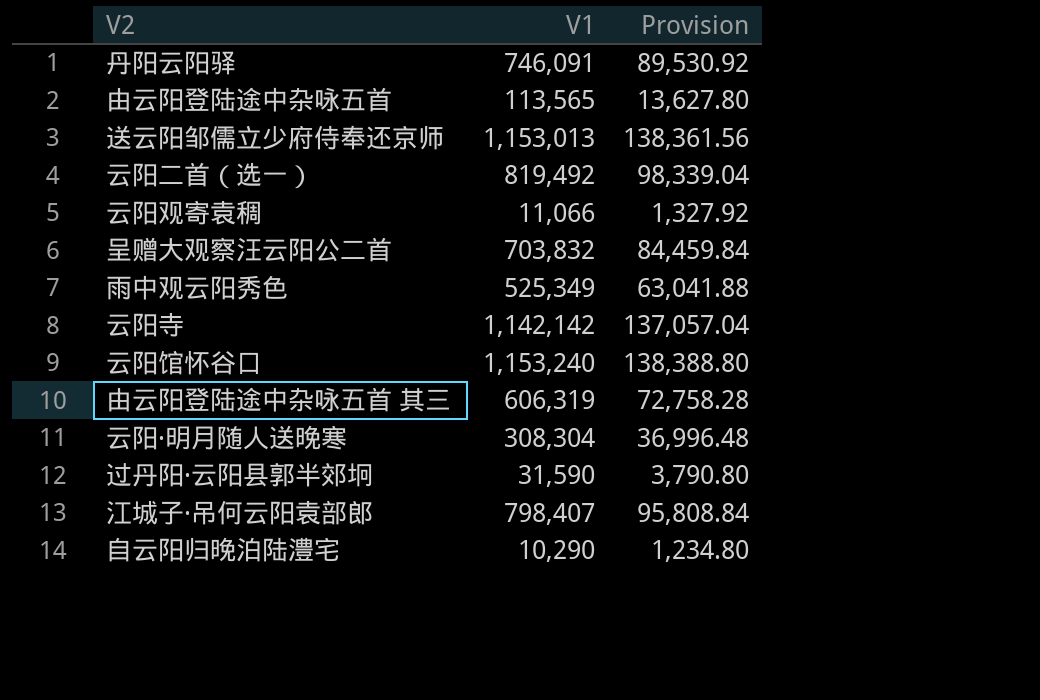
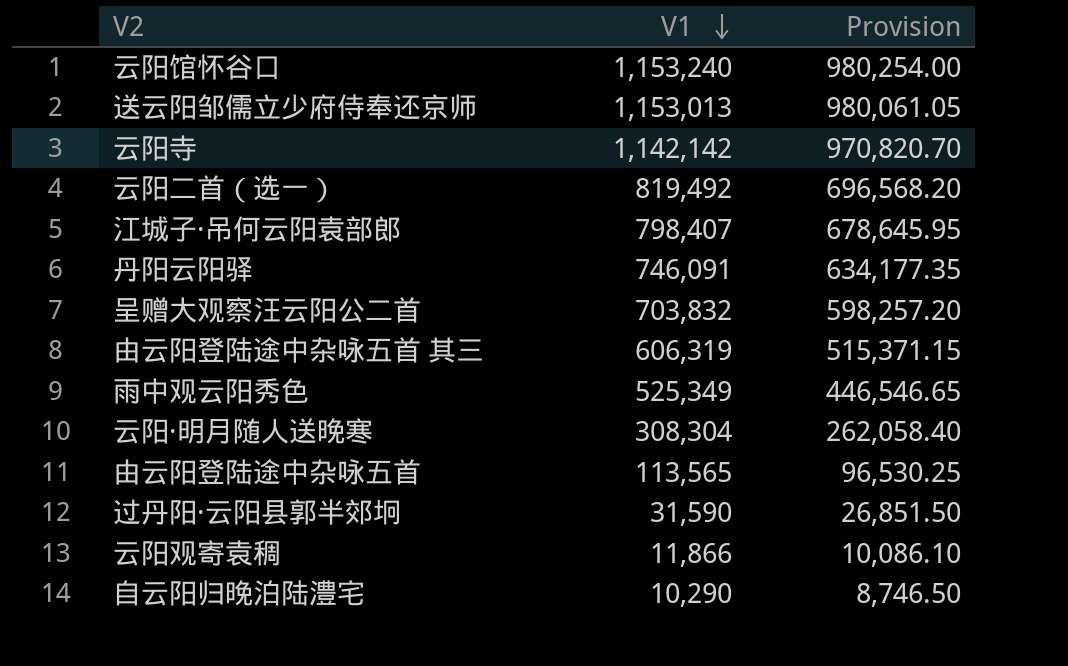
row order: none -> V1 descending
column Provision | formula: [V1] * 0.12 -> [V1] * 0.85
云阳观寄袁稠 | V1: 11,066 -> 11,866

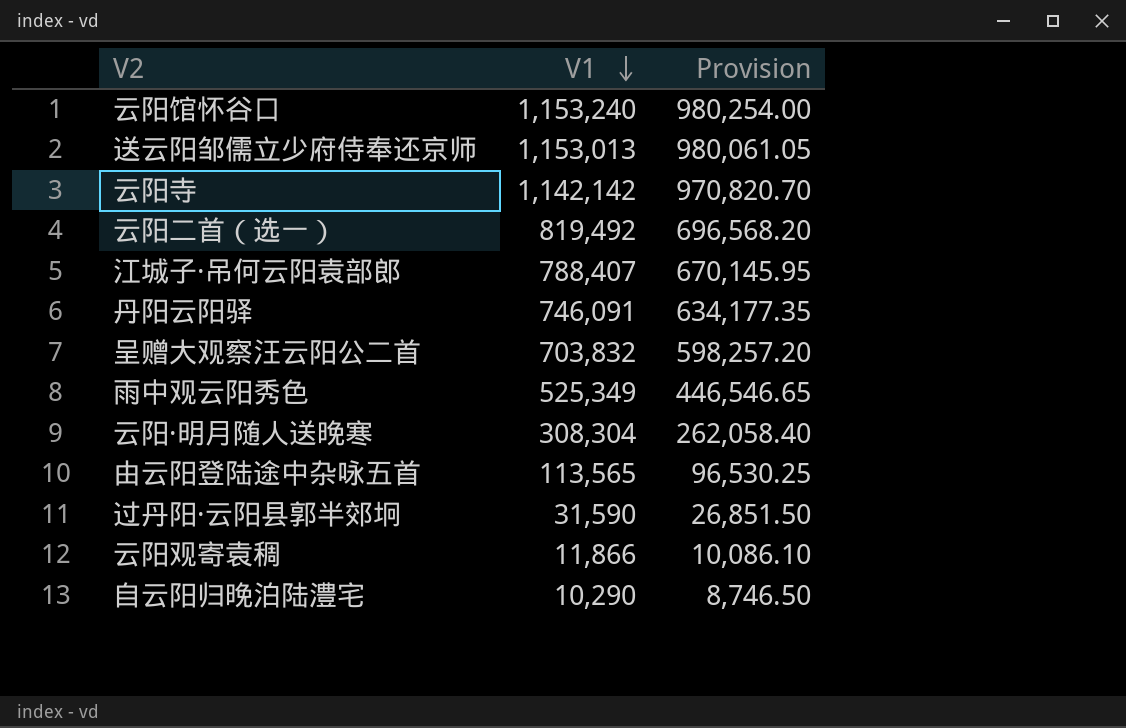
row 由云阳登陆途中杂咏五首 其三: 606,319 | 515,371.15 -> none
江城子·吊何云阳袁部郎 | V1: 798,407 -> 788,407
江城子·吊何云阳袁部郎 | Provision: 678,645.95 -> 670,145.95

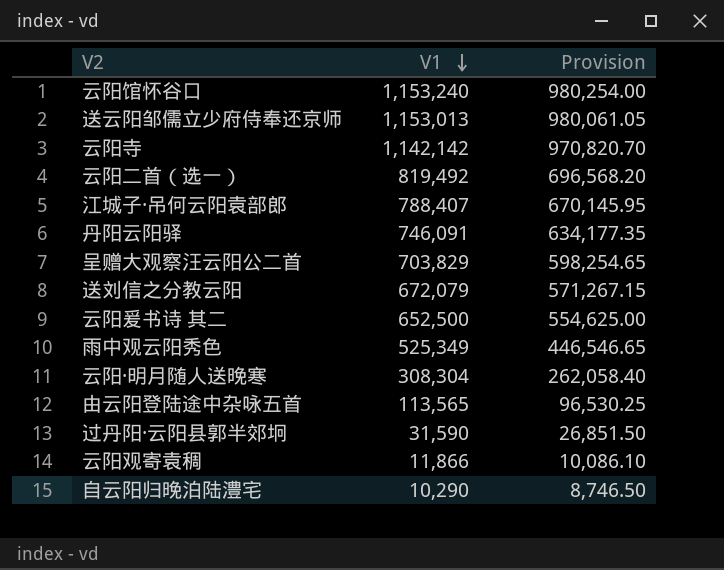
呈赠大观察汪云阳公二首 | V1: 703,832 -> 703,829
呈赠大观察汪云阳公二首 | Provision: 598,257.20 -> 598,254.65
row 送刘信之分教云阳: none -> 672,079 | 571,267.15
row 云阳爰书诗 其二: none -> 652,500 | 554,625.00

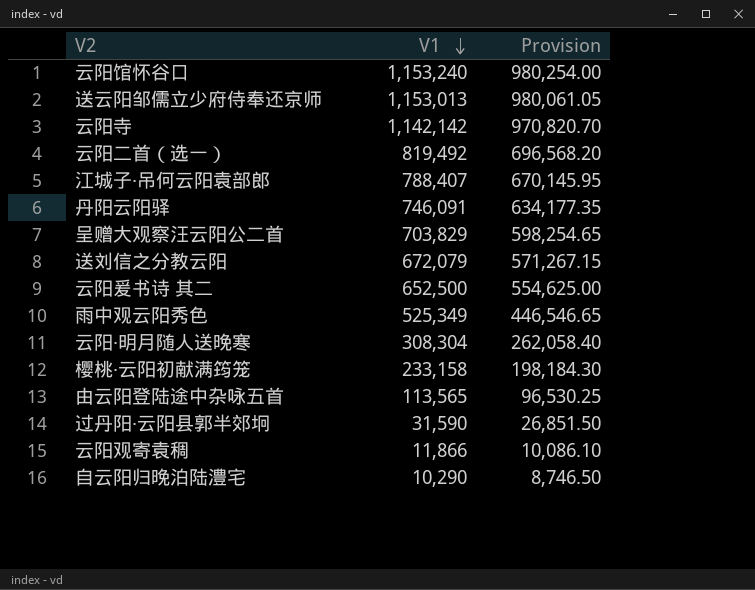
row 樱桃·云阳初献满筠笼: none -> 233,158 | 198,184.30

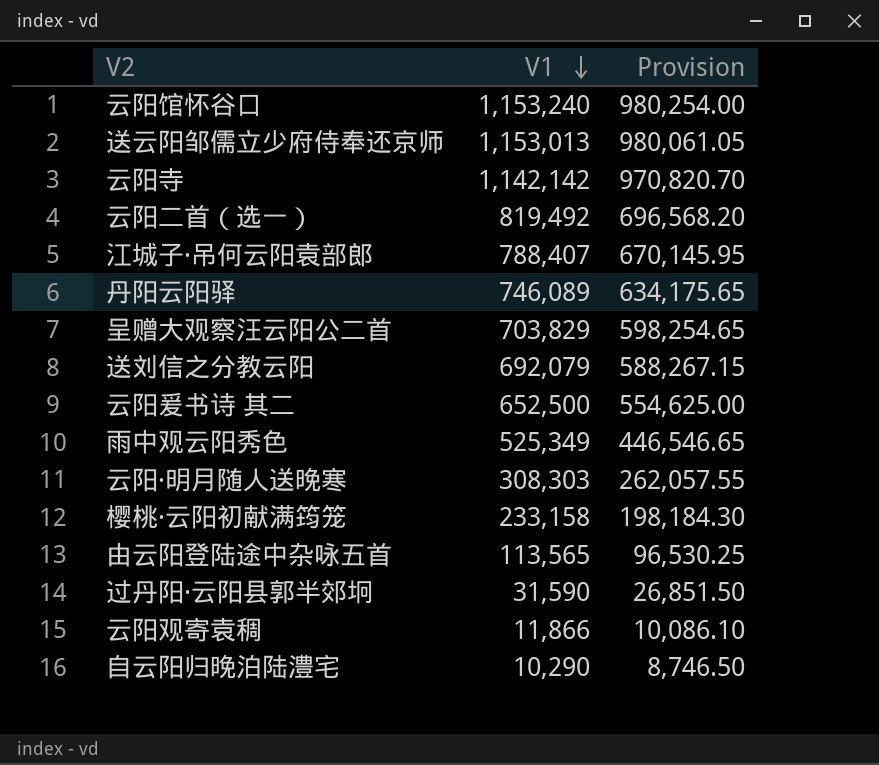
丹阳云阳驿 | V1: 746,091 -> 746,089
丹阳云阳驿 | Provision: 634,177.35 -> 634,175.65
送刘信之分教云阳 | V1: 672,079 -> 692,079
送刘信之分教云阳 | Provision: 571,267.15 -> 588,267.15
云阳·明月随人送晚寒 | V1: 308,304 -> 308,303
云阳·明月随人送晚寒 | Provision: 262,058.40 -> 262,057.55

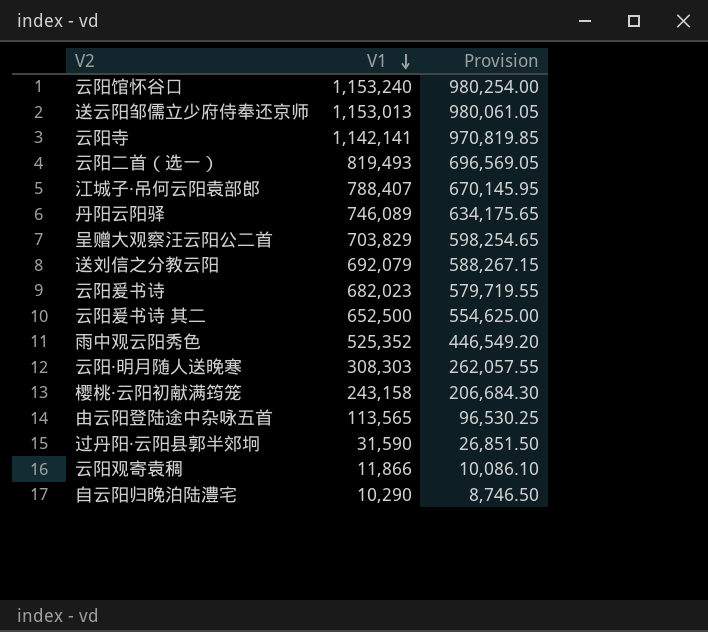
云阳寺 | V1: 1,142,142 -> 1,142,141
云阳寺 | Provision: 970,820.70 -> 970,819.85
云阳二首（选一） | V1: 819,492 -> 819,493
云阳二首（选一） | Provision: 696,568.20 -> 696,569.05
row 云阳爰书诗: none -> 682,023 | 579,719.55
雨中观云阳秀色 | V1: 525,349 -> 525,352
雨中观云阳秀色 | Provision: 446,546.65 -> 446,549.20
樱桃·云阳初献满筠笼 | V1: 233,158 -> 243,158
樱桃·云阳初献满筠笼 | Provision: 198,184.30 -> 206,684.30

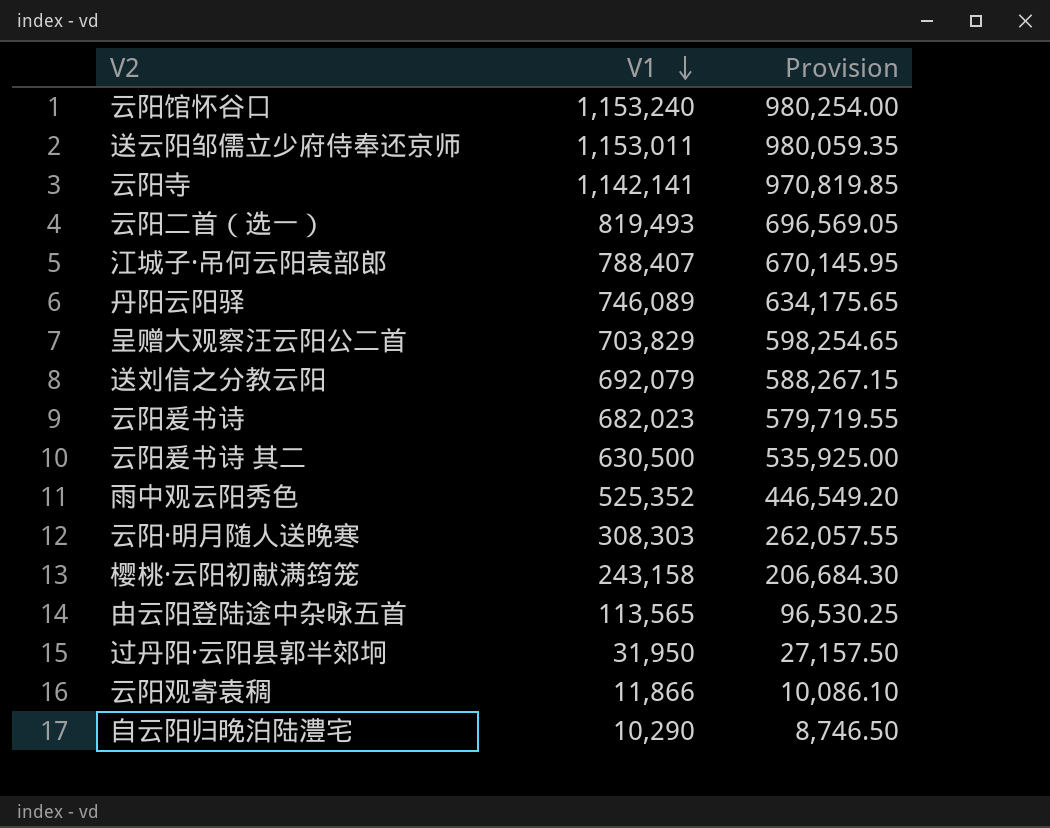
送云阳邹儒立少府侍奉还京师 | V1: 1,153,013 -> 1,153,011
送云阳邹儒立少府侍奉还京师 | Provision: 980,061.05 -> 980,059.35
云阳爰书诗 其二 | V1: 652,500 -> 630,500
云阳爰书诗 其二 | Provision: 554,625.00 -> 535,925.00
过丹阳·云阳县郭半郊坰 | V1: 31,590 -> 31,950
过丹阳·云阳县郭半郊坰 | Provision: 26,851.50 -> 27,157.50

